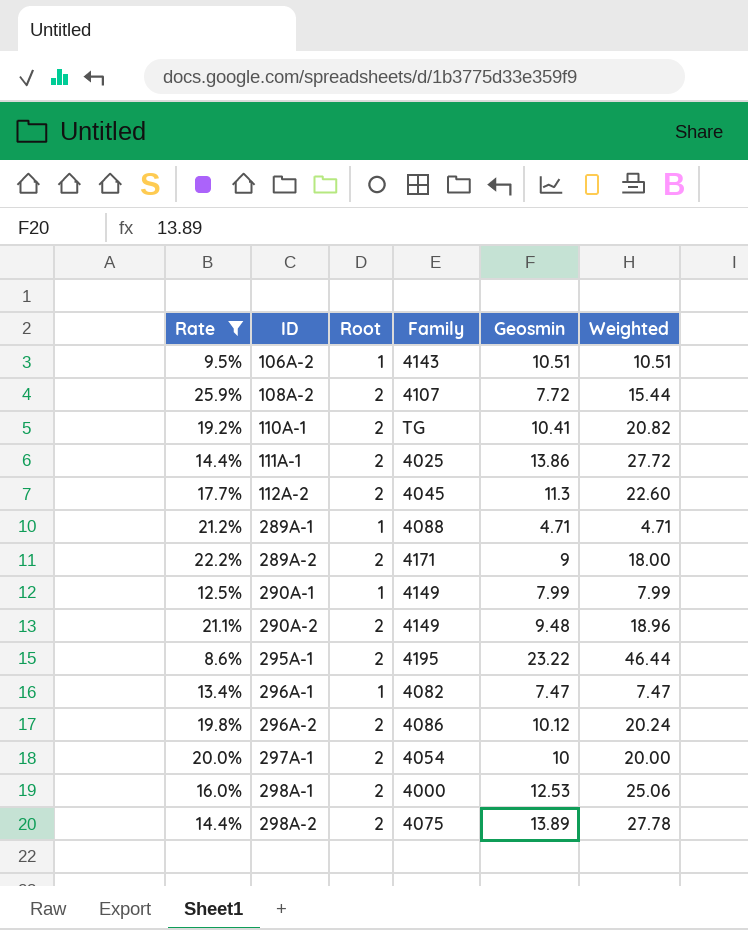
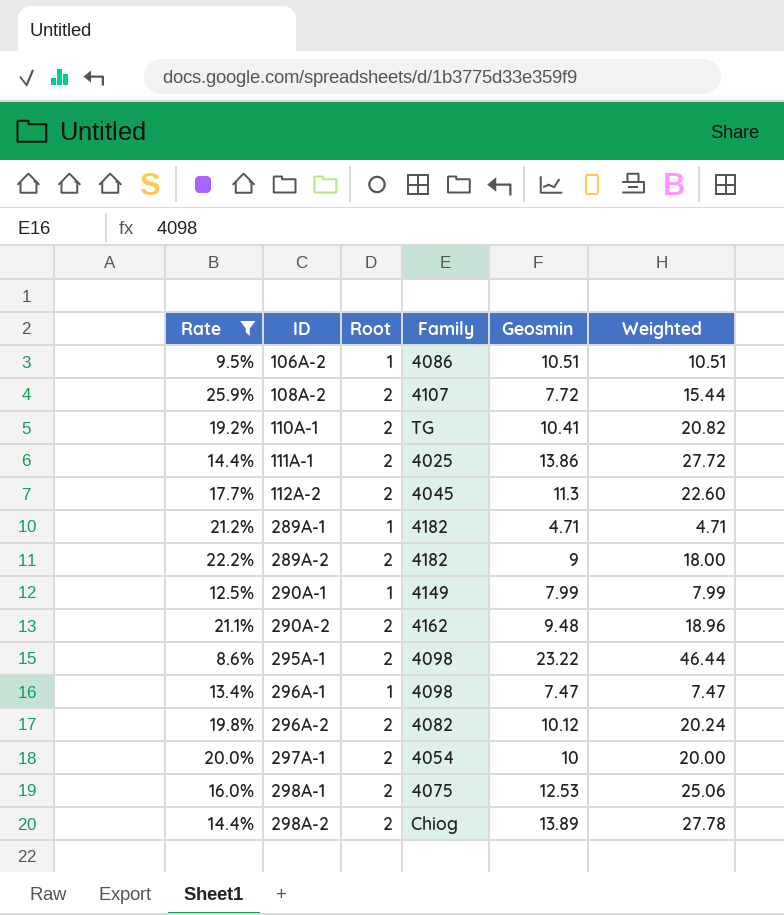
106A-2 | Family: 4143 -> 4086
289A-1 | Family: 4088 -> 4182
289A-2 | Family: 4171 -> 4182
290A-2 | Family: 4149 -> 4162
295A-1 | Family: 4195 -> 4098
296A-1 | Family: 4082 -> 4098
296A-2 | Family: 4086 -> 4082
298A-1 | Family: 4000 -> 4075
298A-2 | Family: 4075 -> Chiog

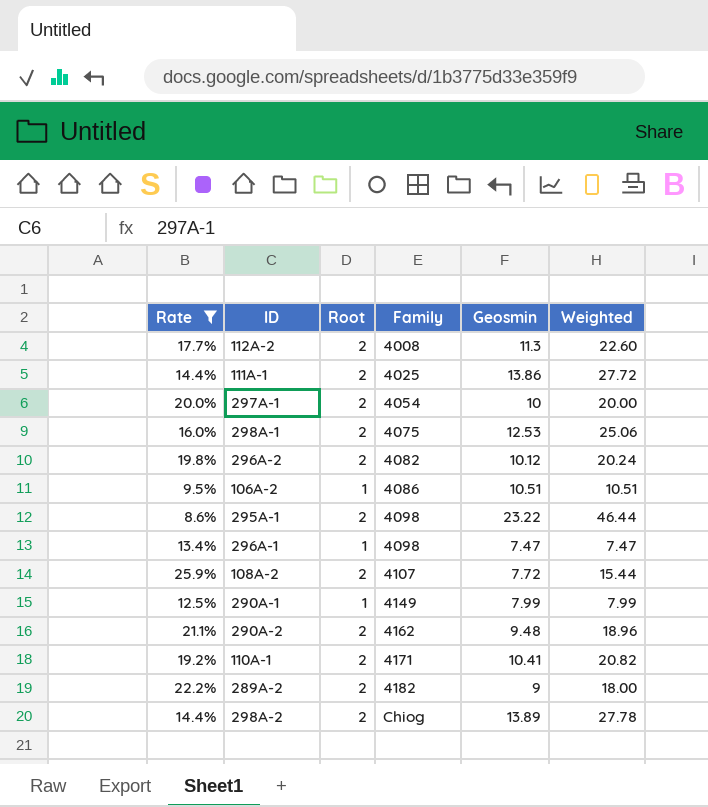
row order: ID ascending -> Family ascending
row 289A-1: 21.2% | 1 | 4182 | 4.71 | 4.71 -> none
112A-2 | Family: 4045 -> 4008
110A-1 | Family: TG -> 4171

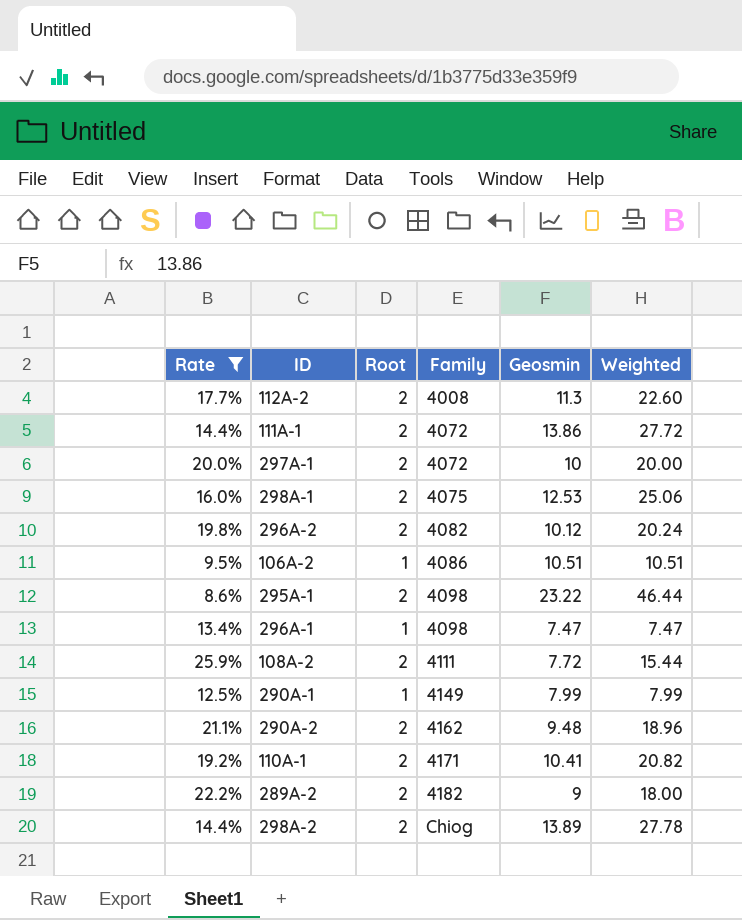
111A-1 | Family: 4025 -> 4072
297A-1 | Family: 4054 -> 4072
108A-2 | Family: 4107 -> 4111

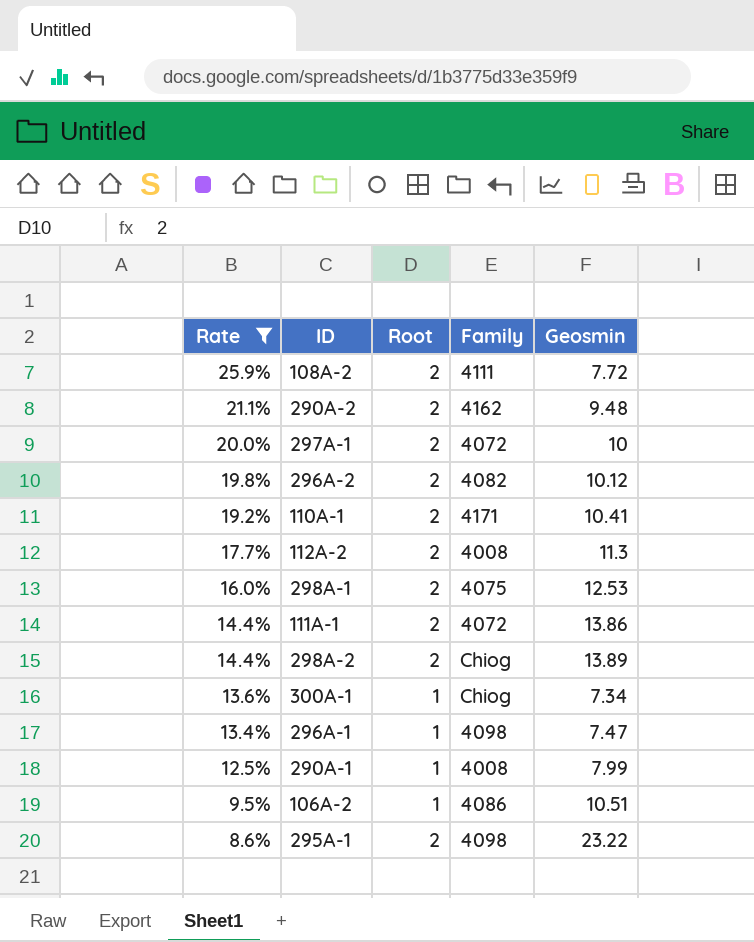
row order: Family ascending -> Rate descending
column Weighted | formula: [Root] * [Geosmin] -> none
row 289A-2: 22.2% | 2 | 4182 | 9 | 18.00 -> none
row 300A-1: none -> 13.6% | 1 | Chiog | 7.34
290A-1 | Family: 4149 -> 4008

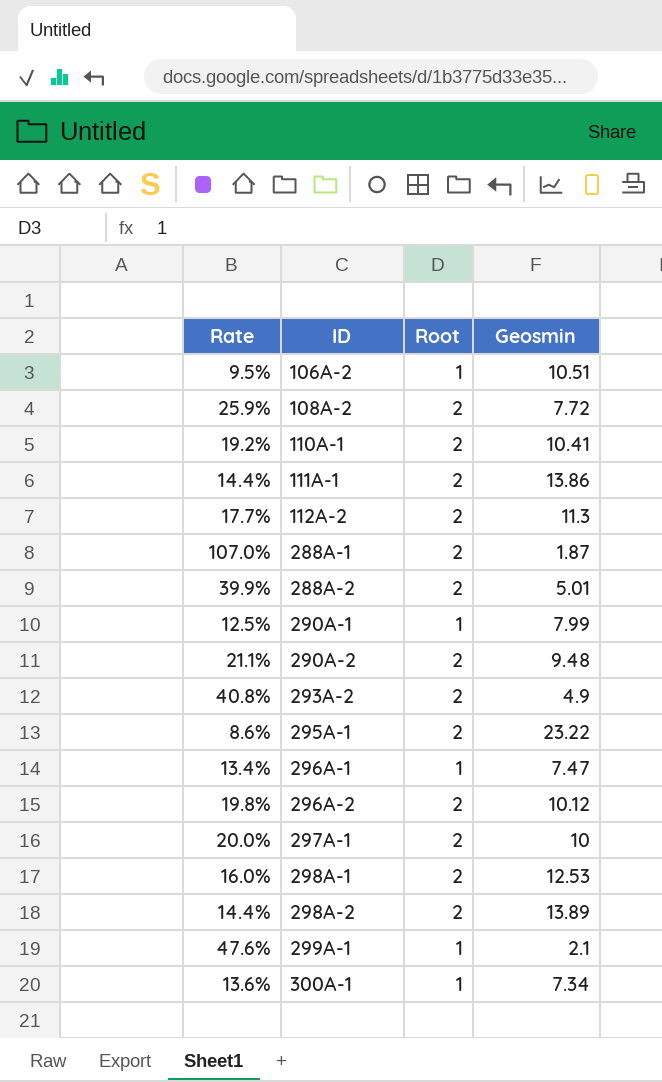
filter: Rate <= 25.9% -> none
row order: Rate descending -> ID ascending
column Family | position: 4 -> none

